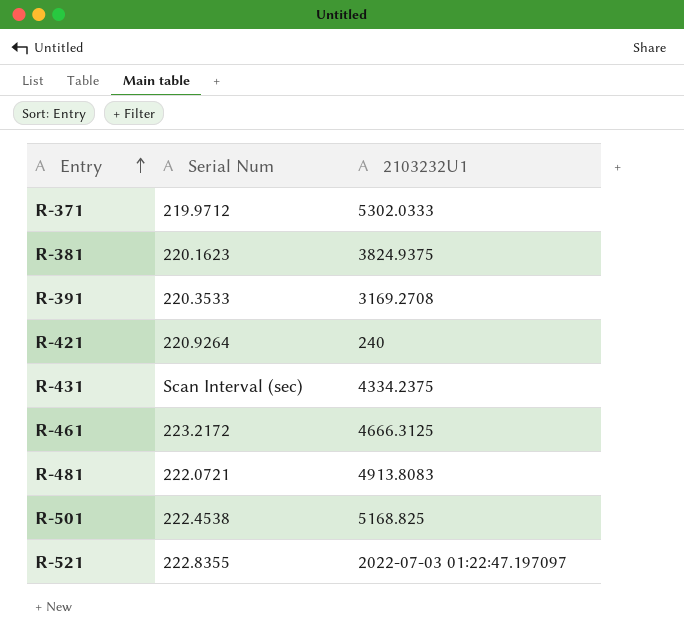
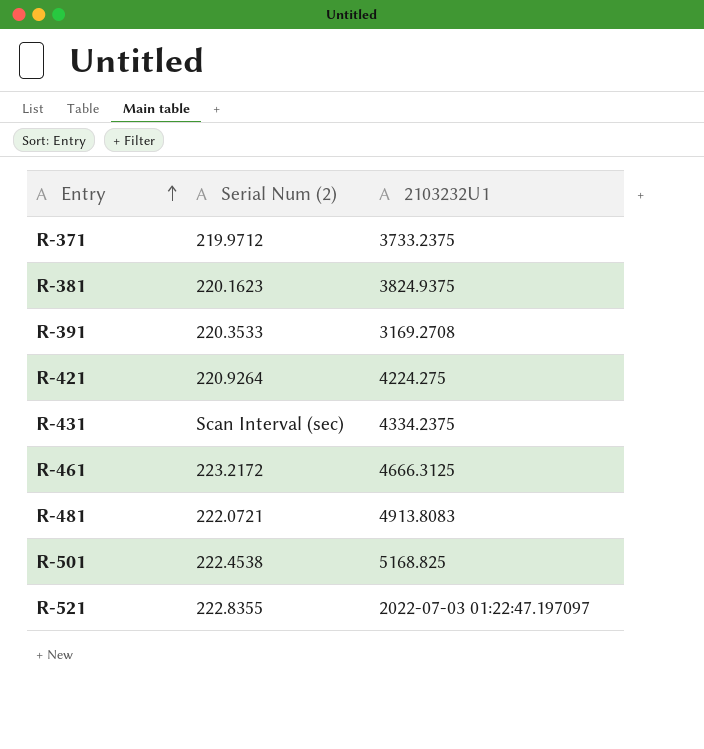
column name: Serial Num -> Serial Num (2)
R-371 | 2103232U1: 5302.0333 -> 3733.2375
R-421 | 2103232U1: 240 -> 4224.275

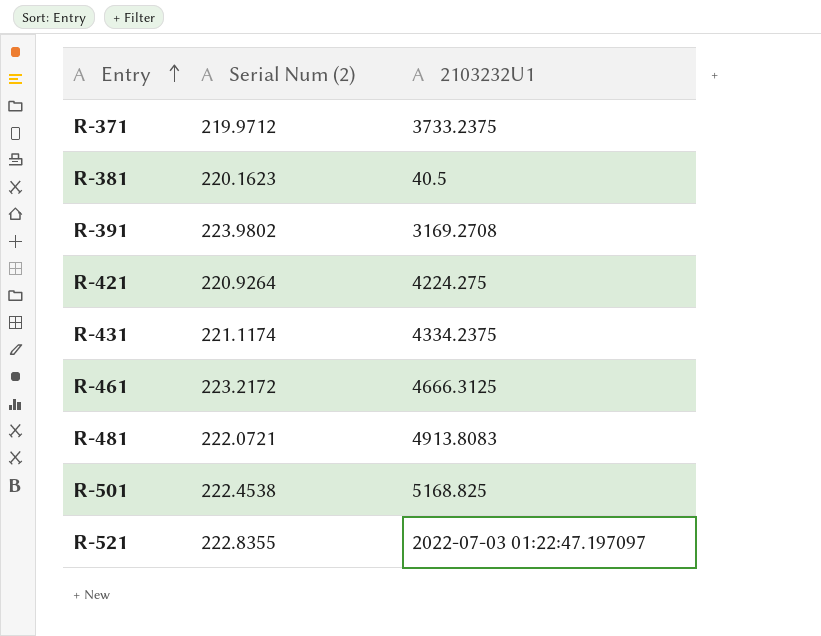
R-381 | 2103232U1: 3824.9375 -> 40.5
R-391 | Serial Num (2): 220.3533 -> 223.9802
R-431 | Serial Num (2): Scan Interval (sec) -> 221.1174

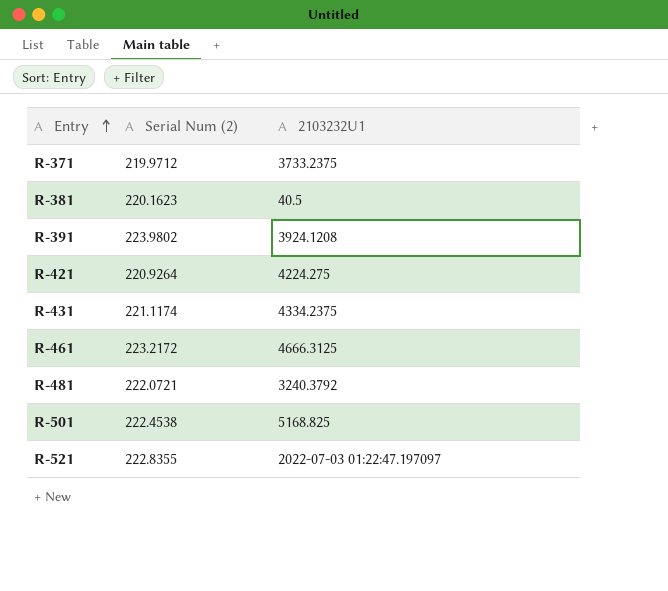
R-391 | 2103232U1: 3169.2708 -> 3924.1208
R-481 | 2103232U1: 4913.8083 -> 3240.3792

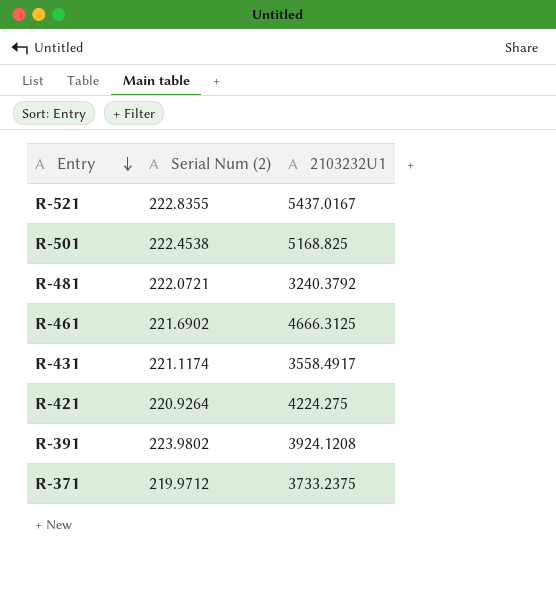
row order: Entry ascending -> Entry descending
row R-381: 220.1623 | 40.5 -> none
R-521 | 2103232U1: 2022-07-03 01:22:47.197097 -> 5437.0167
R-461 | Serial Num (2): 223.2172 -> 221.6902
R-431 | 2103232U1: 4334.2375 -> 3558.4917

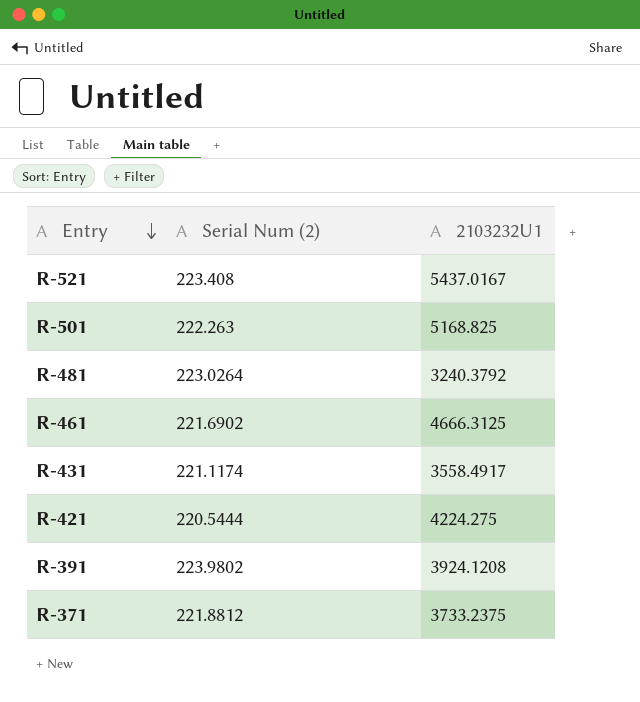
R-521 | Serial Num (2): 222.8355 -> 223.408
R-501 | Serial Num (2): 222.4538 -> 222.263
R-481 | Serial Num (2): 222.0721 -> 223.0264
R-421 | Serial Num (2): 220.9264 -> 220.5444
R-371 | Serial Num (2): 219.9712 -> 221.8812

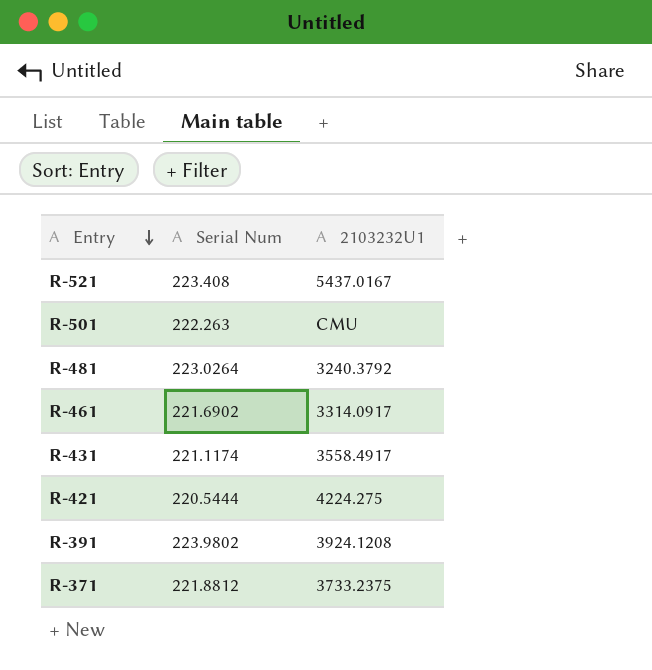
column name: Serial Num (2) -> Serial Num
R-501 | 2103232U1: 5168.825 -> CMU
R-461 | 2103232U1: 4666.3125 -> 3314.0917

